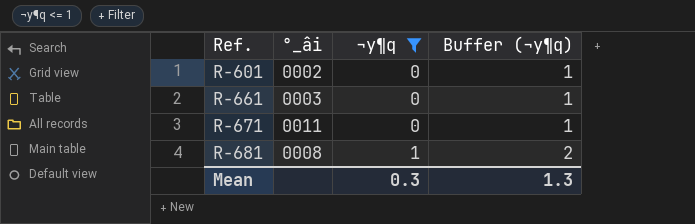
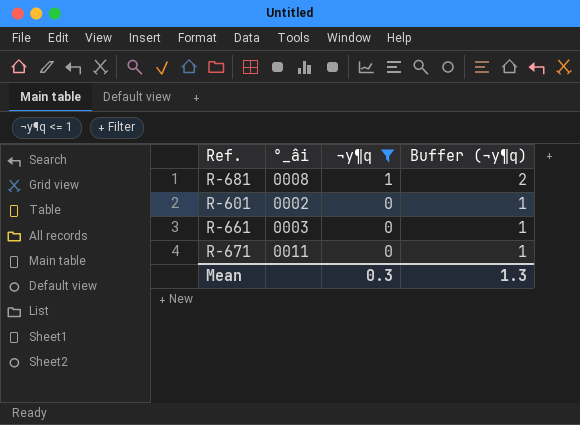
row order: Ref. ascending -> ¬y¶q descending

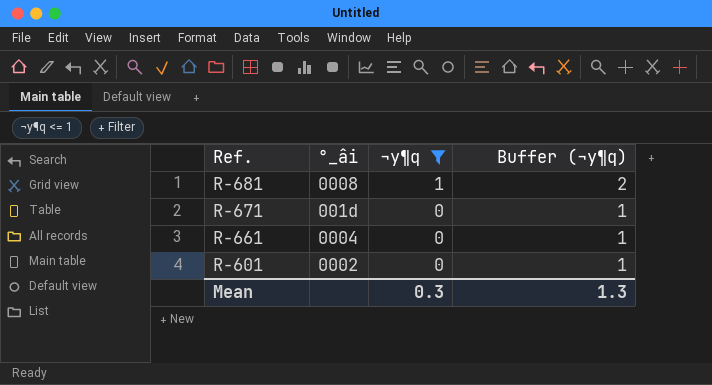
row order: ¬y¶q descending -> Ref. descending
R-671 | °_âi: 0011 -> 001d
R-661 | °_âi: 0003 -> 0004

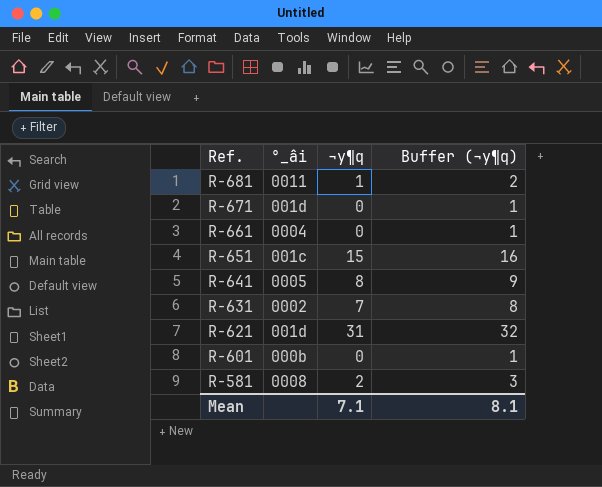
filter: ¬y¶q <= 1 -> none
R-681 | °_âi: 0008 -> 0011
R-601 | °_âi: 0002 -> 000b
Mean | ¬y¶q: 0.3 -> 7.1
Mean | Buffer (¬y¶q): 1.3 -> 8.1

